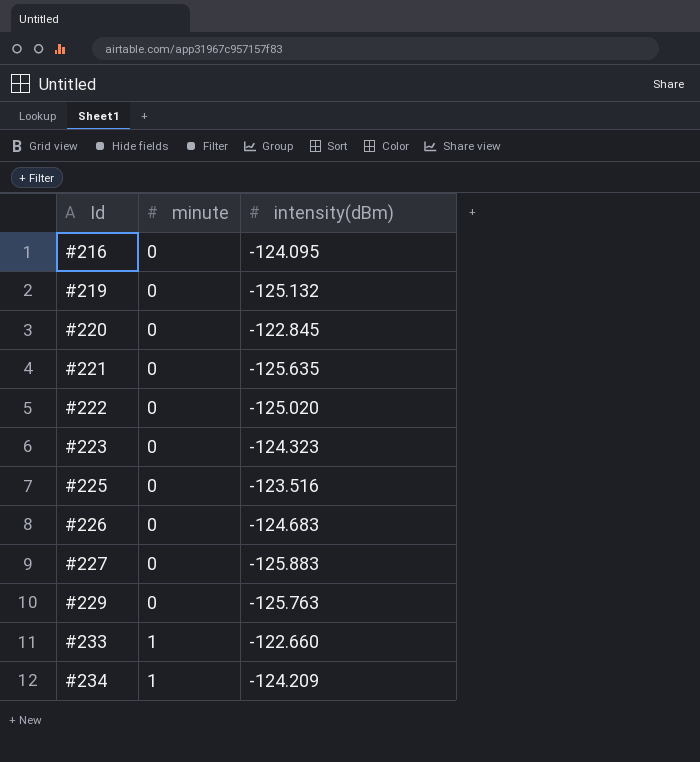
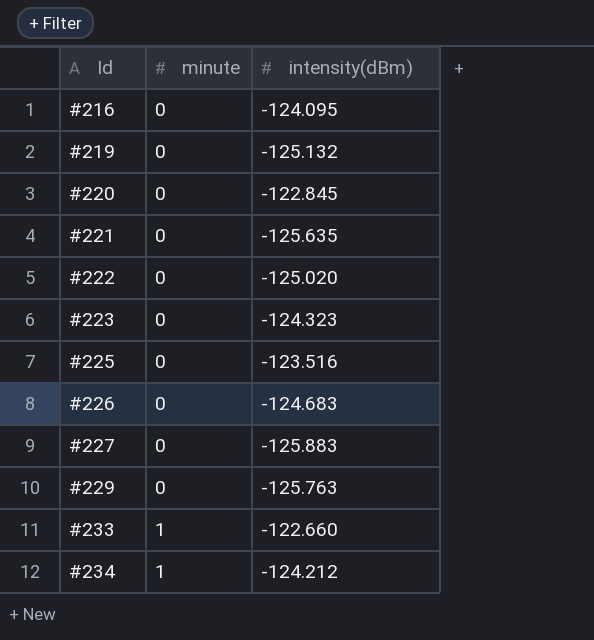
#234 | intensity(dBm): -124.209 -> -124.212

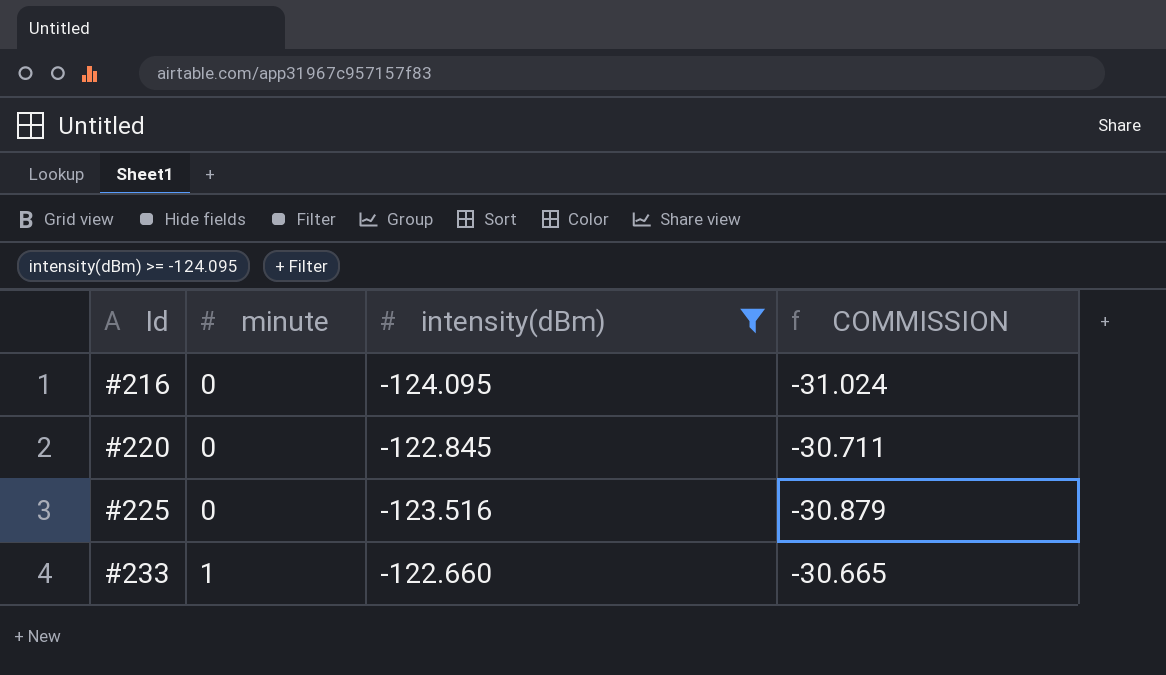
filter: none -> intensity(dBm) >= -124.095
column COMMISSION | formula: none -> [intensity(dBm)] * 0.25

